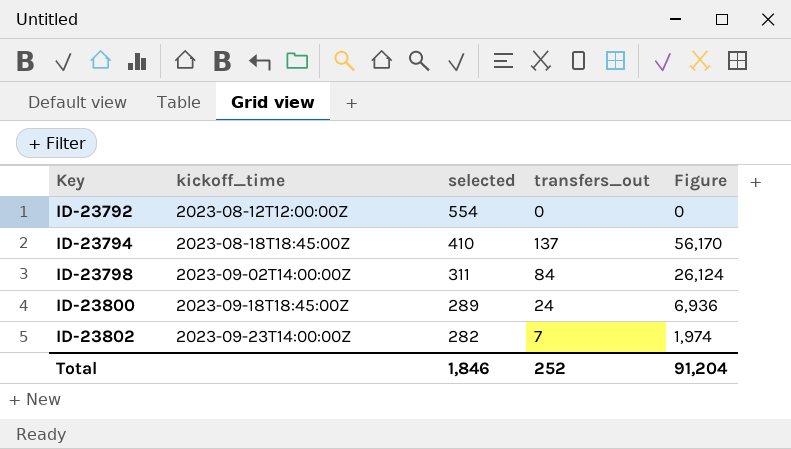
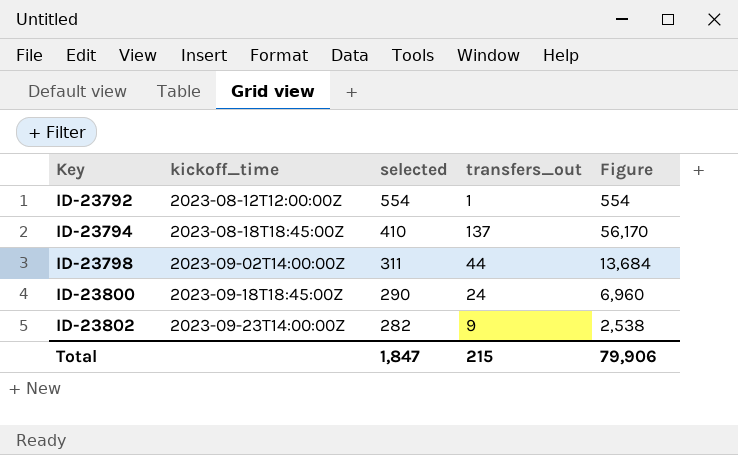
ID-23792 | transfers_out: 0 -> 1
ID-23792 | Figure: 0 -> 554
ID-23798 | transfers_out: 84 -> 44
ID-23798 | Figure: 26,124 -> 13,684
ID-23800 | selected: 289 -> 290
ID-23800 | Figure: 6,936 -> 6,960
ID-23802 | transfers_out: 7 -> 9
ID-23802 | Figure: 1,974 -> 2,538
Total | selected: 1,846 -> 1,847
Total | transfers_out: 252 -> 215
Total | Figure: 91,204 -> 79,906

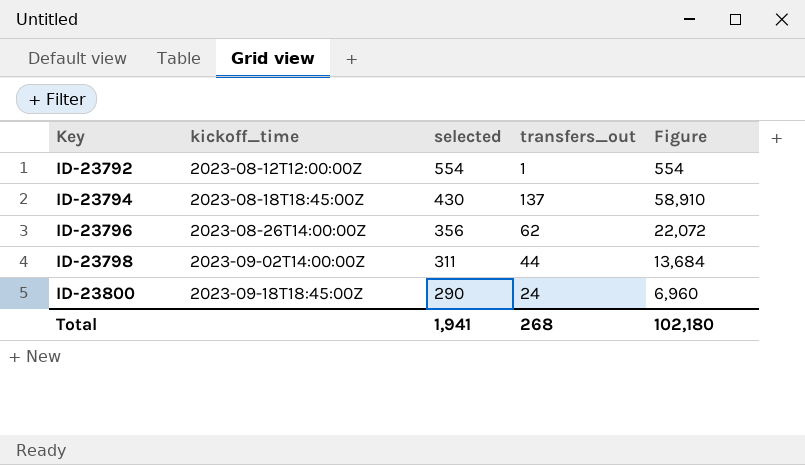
row ID-23802: 2023-09-23T14:00:00Z | 282 | 9 | 2,538 -> none
ID-23794 | selected: 410 -> 430
ID-23794 | Figure: 56,170 -> 58,910
row ID-23796: none -> 2023-08-26T14:00:00Z | 356 | 62 | 22,072
Total | selected: 1,847 -> 1,941
Total | transfers_out: 215 -> 268
Total | Figure: 79,906 -> 102,180

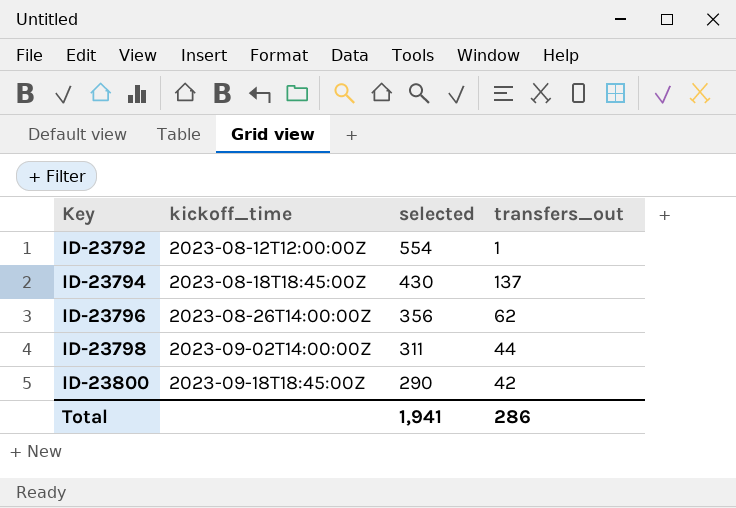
column Figure | formula: [selected] * [transfers_out] -> none
ID-23800 | transfers_out: 24 -> 42
Total | transfers_out: 268 -> 286

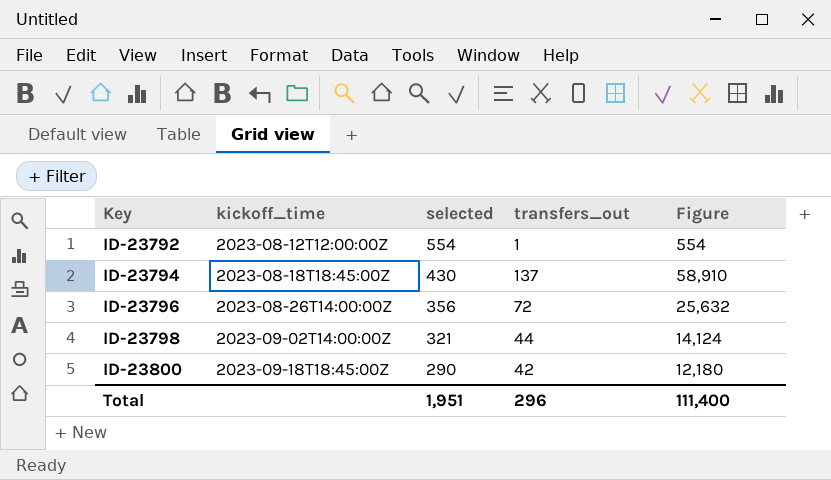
column Figure | formula: none -> [selected] * [transfers_out]
ID-23796 | transfers_out: 62 -> 72
ID-23798 | selected: 311 -> 321
Total | selected: 1,941 -> 1,951
Total | transfers_out: 286 -> 296

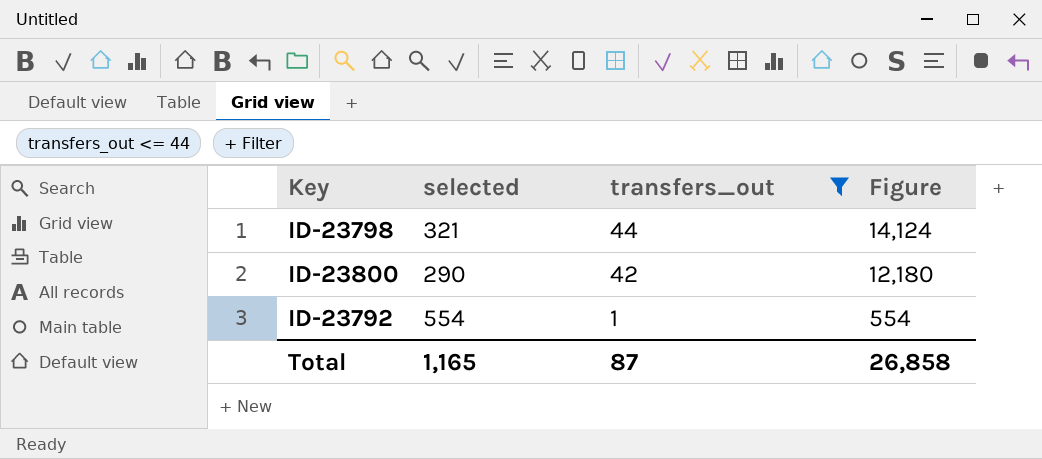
filter: none -> transfers_out <= 44
row order: Key ascending -> transfers_out descending
column kickoff_time | position: 2 -> none
Total | selected: 1,951 -> 1,165
Total | transfers_out: 296 -> 87
Total | Figure: 111,400 -> 26,858

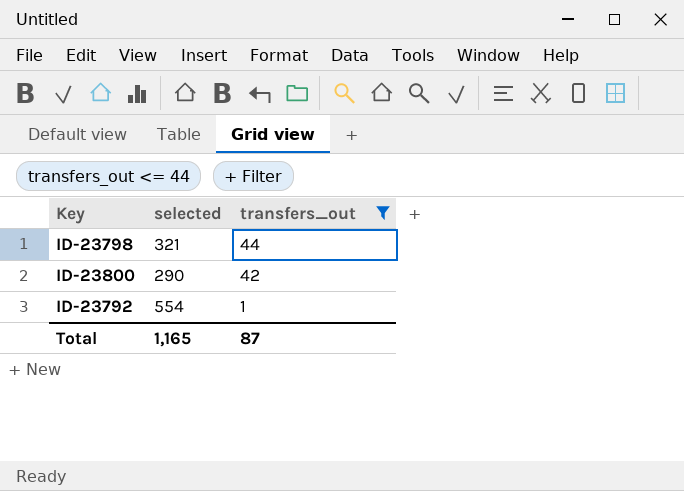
column Figure | formula: [selected] * [transfers_out] -> none

